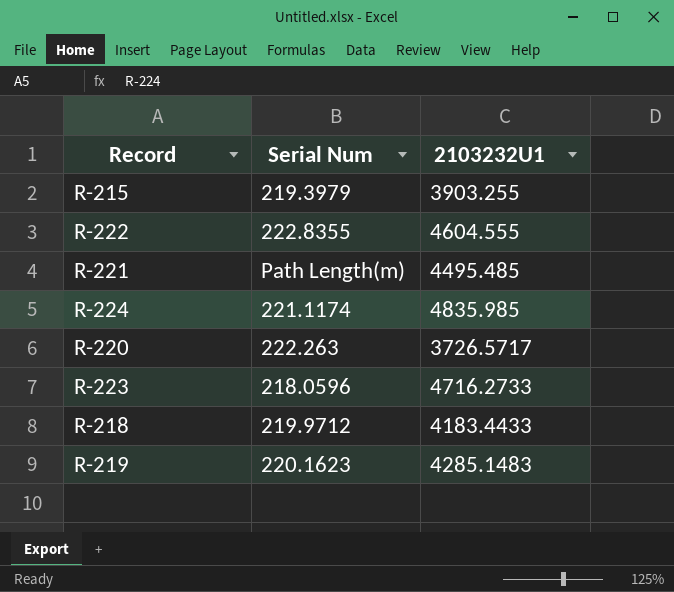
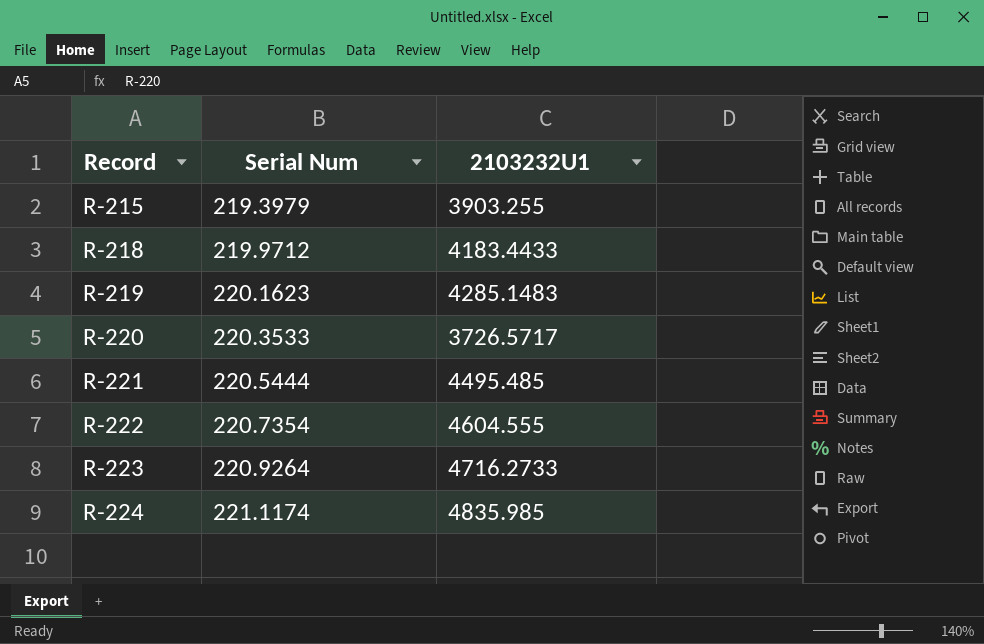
row order: none -> Record ascending
R-220 | Serial Num: 222.263 -> 220.3533
R-221 | Serial Num: Path Length(m) -> 220.5444
R-222 | Serial Num: 222.8355 -> 220.7354
R-223 | Serial Num: 218.0596 -> 220.9264

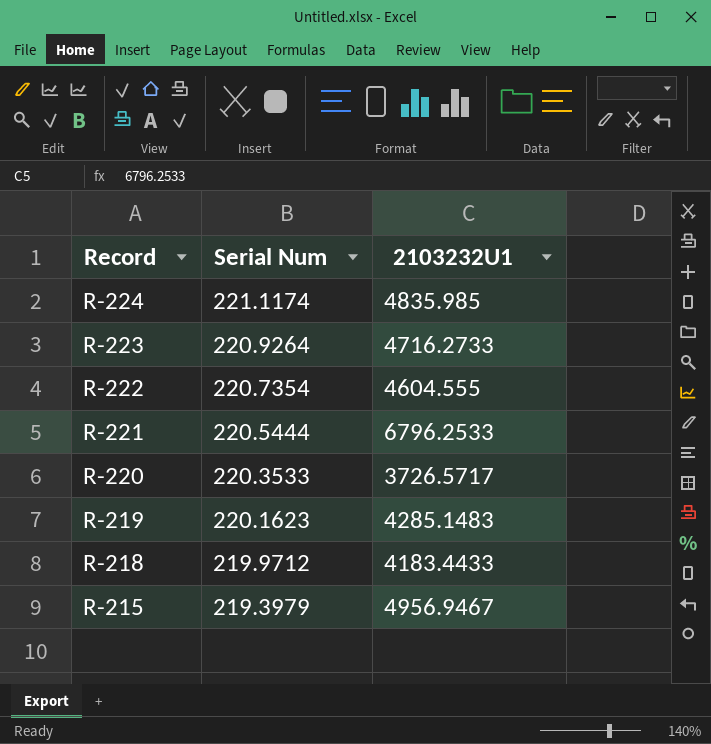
row order: Record ascending -> Record descending
R-221 | 2103232U1: 4495.485 -> 6796.2533
R-215 | 2103232U1: 3903.255 -> 4956.9467

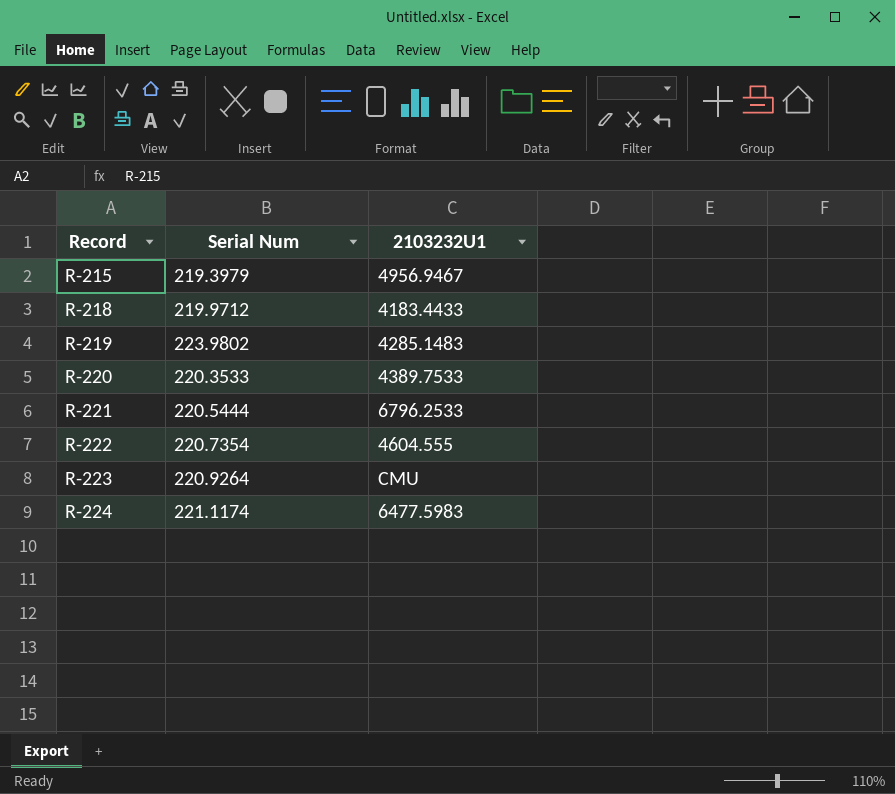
row order: Record descending -> Record ascending
R-219 | Serial Num: 220.1623 -> 223.9802
R-220 | 2103232U1: 3726.5717 -> 4389.7533
R-223 | 2103232U1: 4716.2733 -> CMU
R-224 | 2103232U1: 4835.985 -> 6477.5983

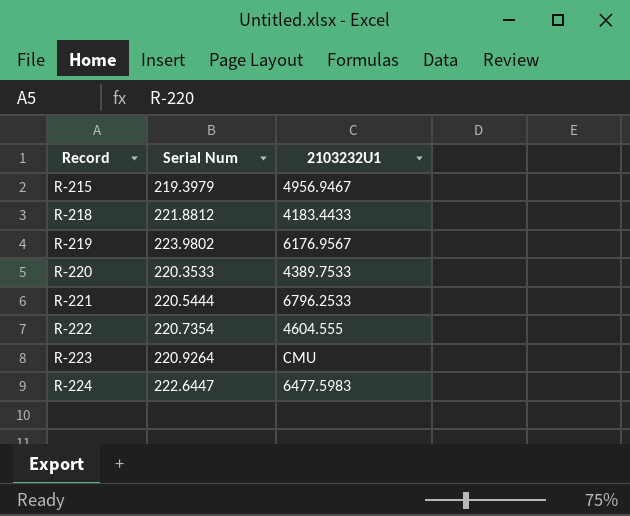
R-218 | Serial Num: 219.9712 -> 221.8812
R-219 | 2103232U1: 4285.1483 -> 6176.9567
R-224 | Serial Num: 221.1174 -> 222.6447

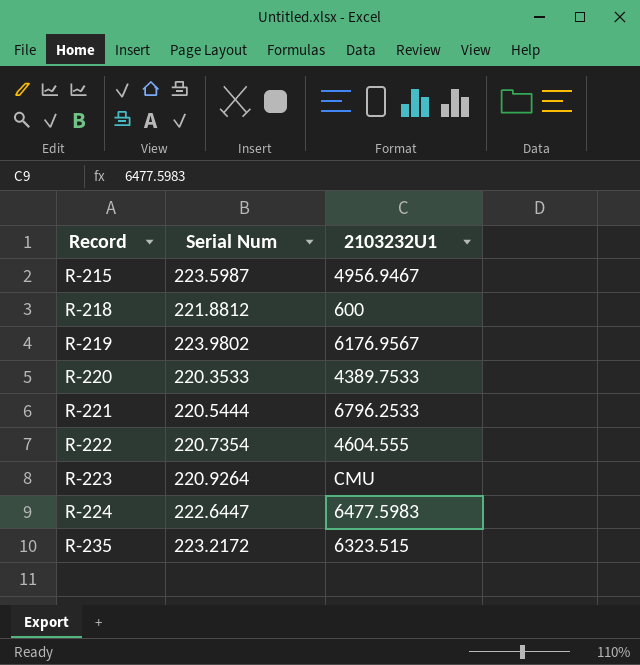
R-215 | Serial Num: 219.3979 -> 223.5987
R-218 | 2103232U1: 4183.4433 -> 600
row R-235: none -> 223.2172 | 6323.515

